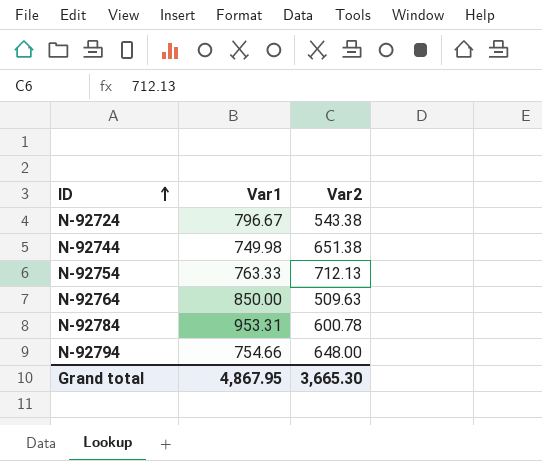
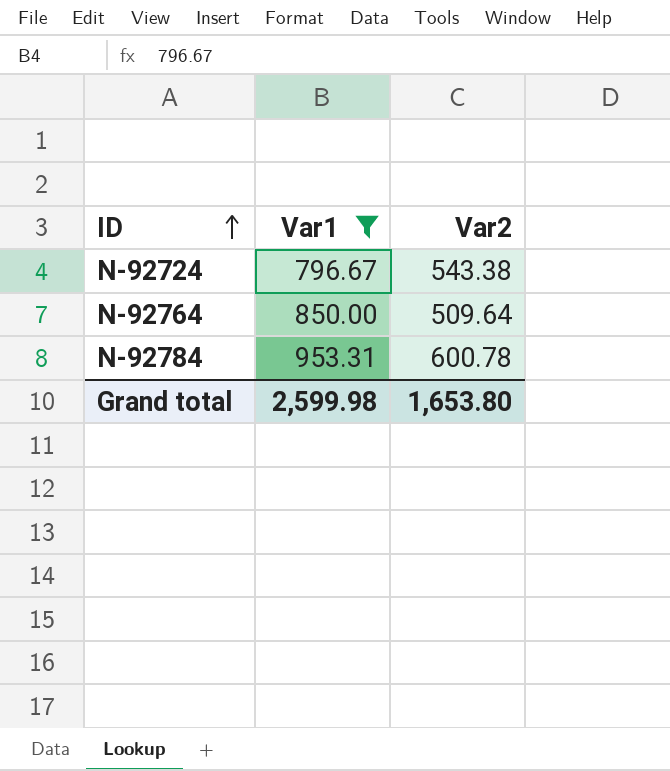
filter: none -> Var1 >= 796.67
N-92764 | Var2: 509.63 -> 509.64
Grand total | Var1: 4,867.95 -> 2,599.98
Grand total | Var2: 3,665.30 -> 1,653.80

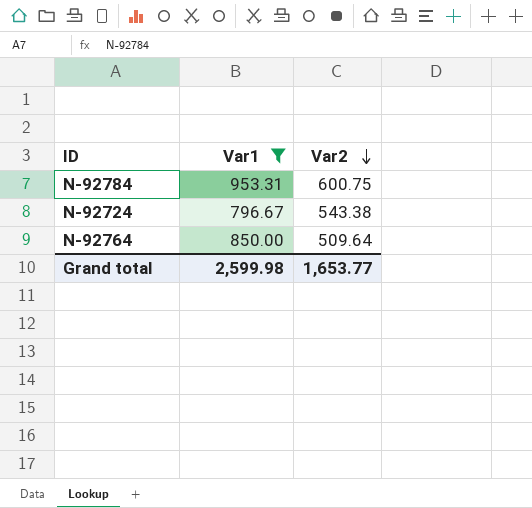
row order: ID ascending -> Var2 descending
N-92784 | Var2: 600.78 -> 600.75
Grand total | Var2: 1,653.80 -> 1,653.77

